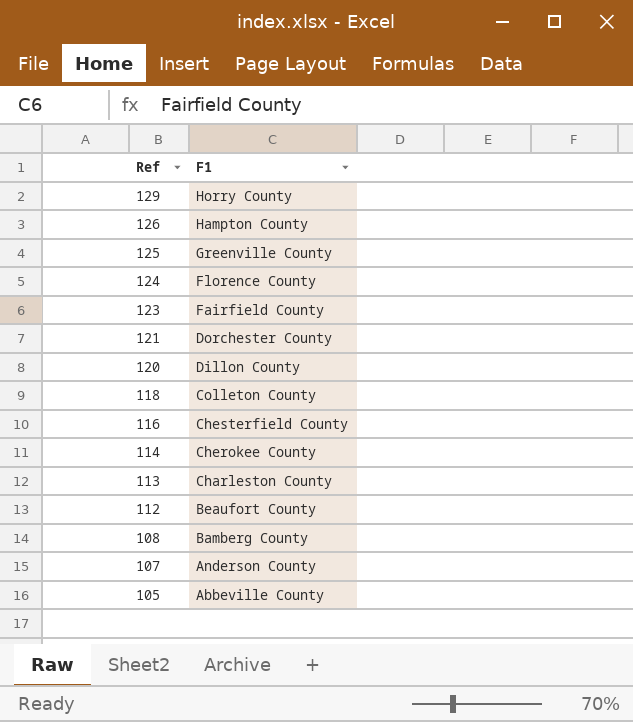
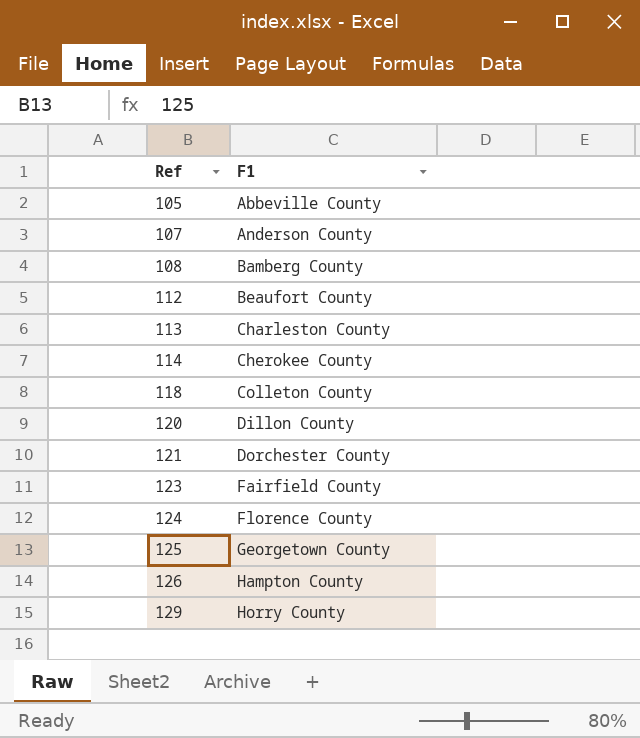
row order: Ref descending -> Ref ascending
row 116: Chesterfield County -> none
125 | F1: Greenville County -> Georgetown County

